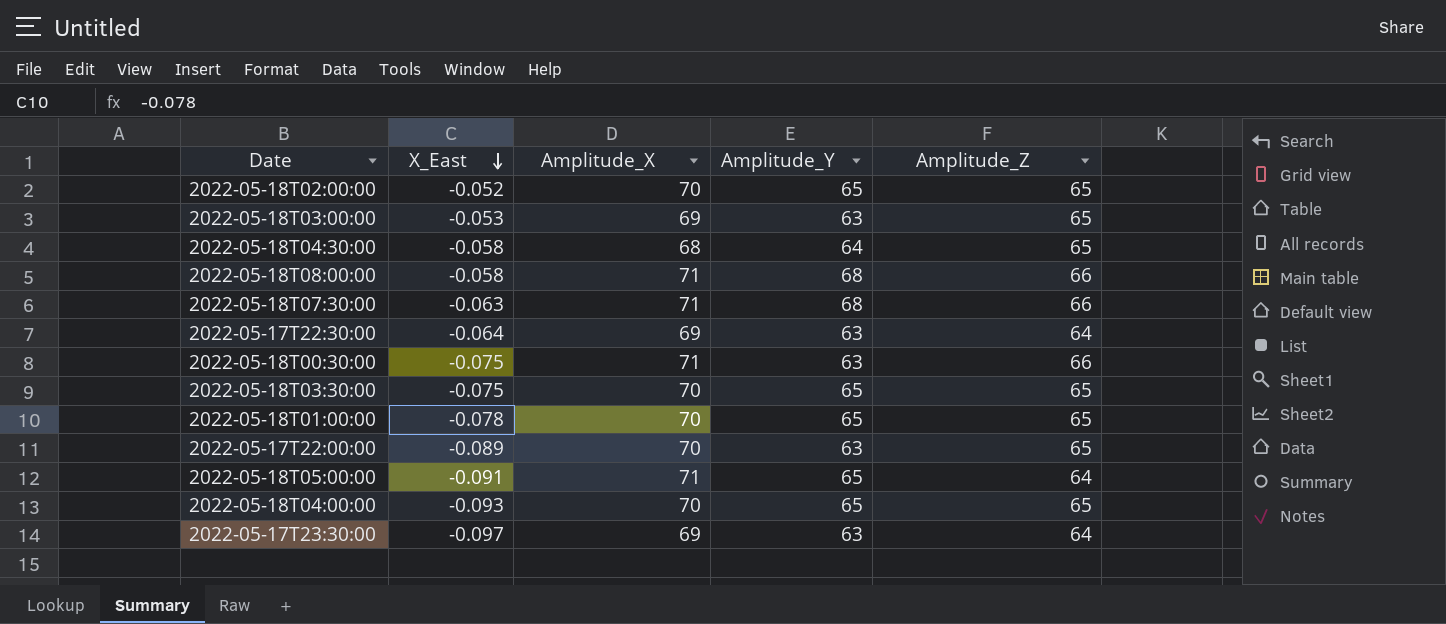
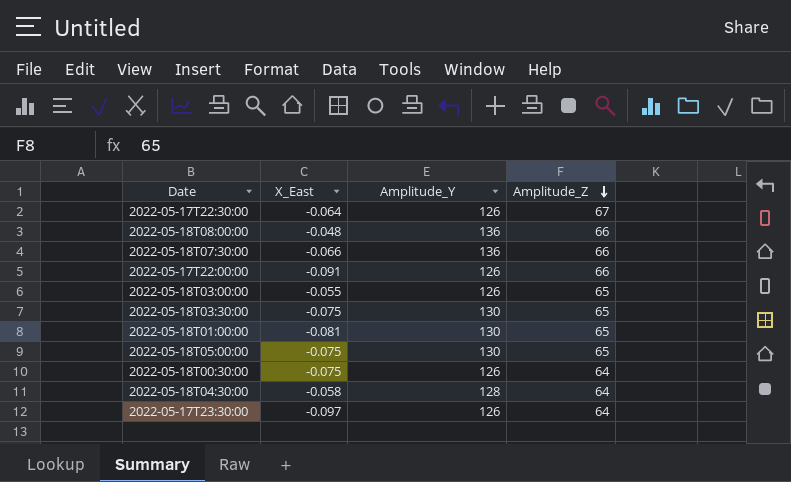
row order: X_East descending -> Amplitude_Z descending
column Amplitude_X | position: 3 -> none
row 2022-05-18T02:00:00: -0.052 | 70 | 65 | 65 -> none
row 2022-05-18T04:00:00: -0.093 | 70 | 65 | 65 -> none
2022-05-17T22:30:00 | Amplitude_Y: 63 -> 126
2022-05-17T22:30:00 | Amplitude_Z: 64 -> 67
2022-05-18T08:00:00 | X_East: -0.058 -> -0.048
2022-05-18T08:00:00 | Amplitude_Y: 68 -> 136
2022-05-18T07:30:00 | X_East: -0.063 -> -0.066
2022-05-18T07:30:00 | Amplitude_Y: 68 -> 136
2022-05-17T22:00:00 | X_East: -0.089 -> -0.091
2022-05-17T22:00:00 | Amplitude_Y: 63 -> 126
2022-05-17T22:00:00 | Amplitude_Z: 65 -> 66
2022-05-18T03:00:00 | X_East: -0.053 -> -0.055
2022-05-18T03:00:00 | Amplitude_Y: 63 -> 126
2022-05-18T03:30:00 | Amplitude_Y: 65 -> 130
2022-05-18T01:00:00 | X_East: -0.078 -> -0.081
2022-05-18T01:00:00 | Amplitude_Y: 65 -> 130
2022-05-18T05:00:00 | X_East: -0.091 -> -0.075
2022-05-18T05:00:00 | Amplitude_Y: 65 -> 130
2022-05-18T05:00:00 | Amplitude_Z: 64 -> 65
2022-05-18T00:30:00 | Amplitude_Y: 63 -> 126
2022-05-18T00:30:00 | Amplitude_Z: 66 -> 64
2022-05-18T04:30:00 | Amplitude_Y: 64 -> 128
2022-05-18T04:30:00 | Amplitude_Z: 65 -> 64
2022-05-17T23:30:00 | Amplitude_Y: 63 -> 126

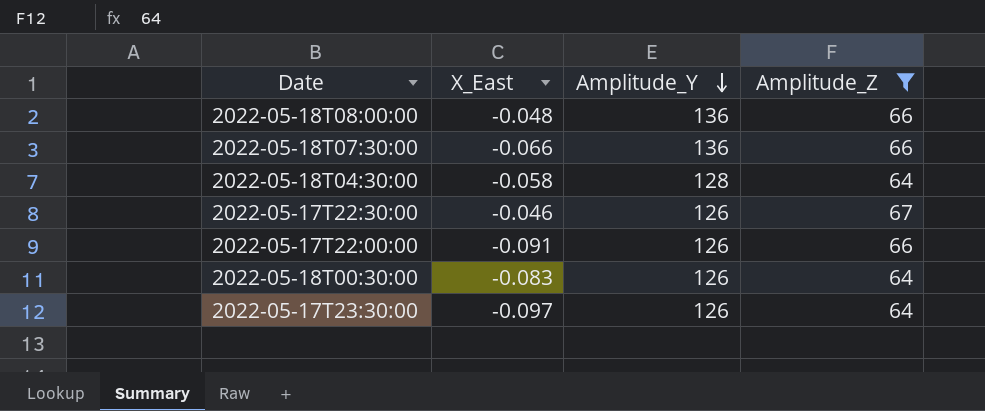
filter: none -> Amplitude_Z != 65
row order: Amplitude_Z descending -> Amplitude_Y descending
2022-05-17T22:30:00 | X_East: -0.064 -> -0.046
2022-05-18T00:30:00 | X_East: -0.075 -> -0.083

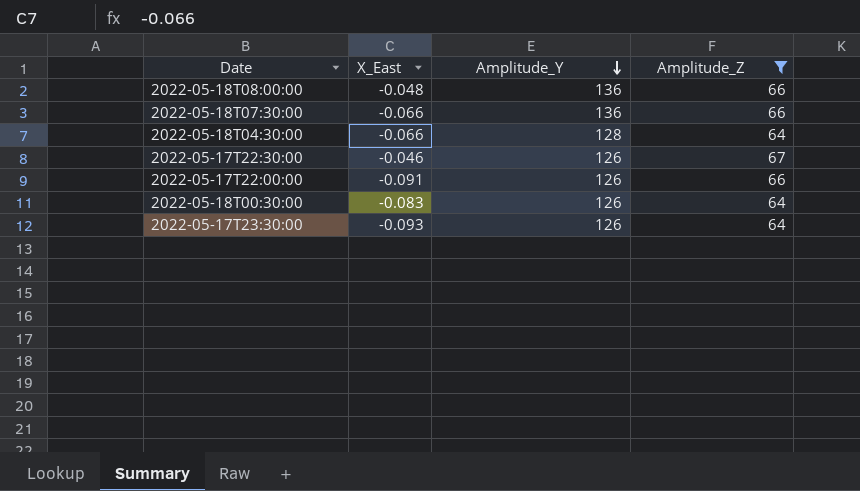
2022-05-18T04:30:00 | X_East: -0.058 -> -0.066
2022-05-17T23:30:00 | X_East: -0.097 -> -0.093

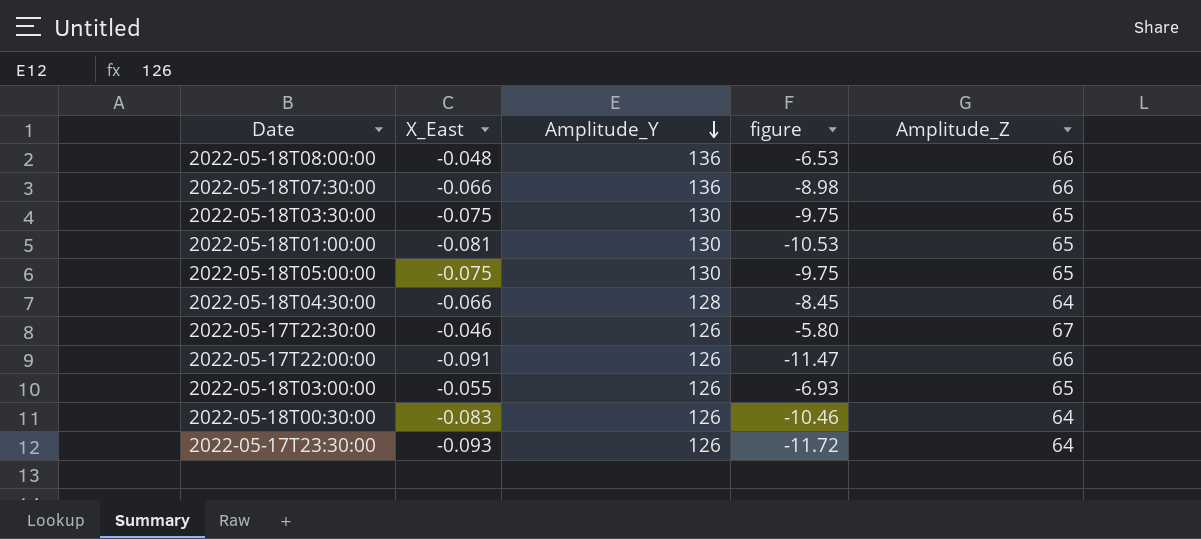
filter: Amplitude_Z != 65 -> none
column figure | formula: none -> [X_East] * [Amplitude_Y]

